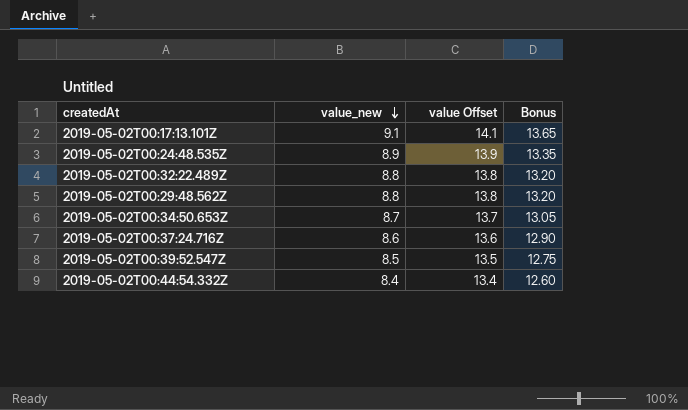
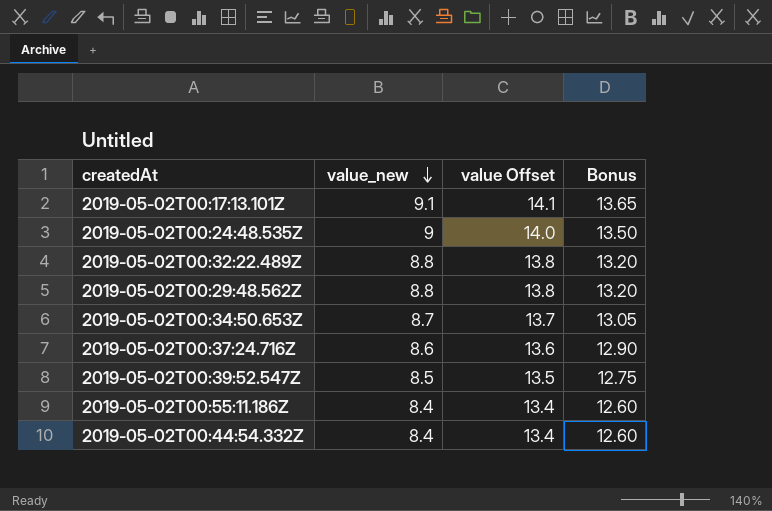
2019-05-02T00:24:48.535Z | value_new: 8.9 -> 9
2019-05-02T00:24:48.535Z | value Offset: 13.9 -> 14.0
2019-05-02T00:24:48.535Z | Bonus: 13.35 -> 13.50
row 2019-05-02T00:55:11.186Z: none -> 8.4 | 13.4 | 12.60

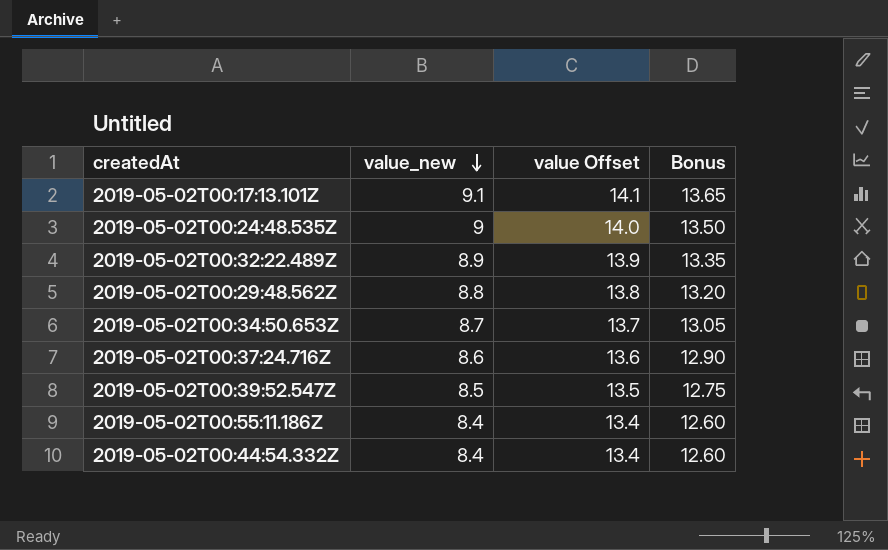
2019-05-02T00:32:22.489Z | value_new: 8.8 -> 8.9
2019-05-02T00:32:22.489Z | value Offset: 13.8 -> 13.9
2019-05-02T00:32:22.489Z | Bonus: 13.20 -> 13.35

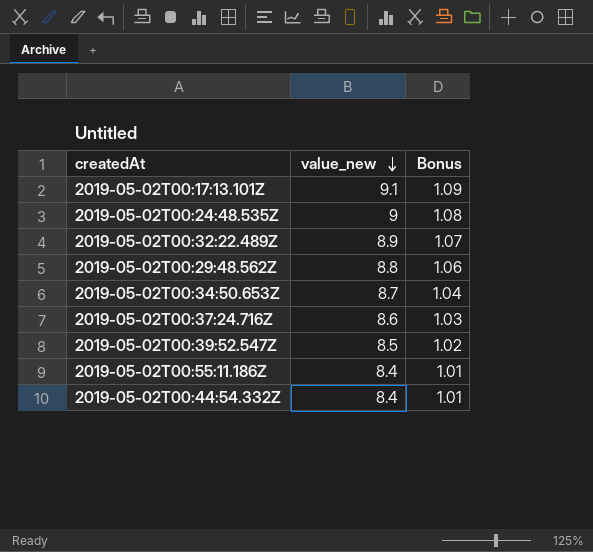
column value Offset | formula: [value_new] + 5 -> none
column Bonus | formula: [value_new] * 1.5 -> [value_new] * 0.12

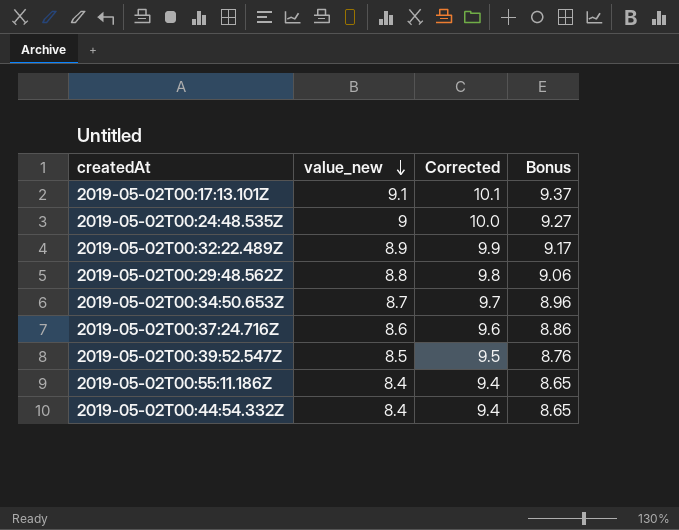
column Corrected | formula: none -> [value_new] + 1
column Bonus | formula: [value_new] * 0.12 -> [value_new] * 1.03

